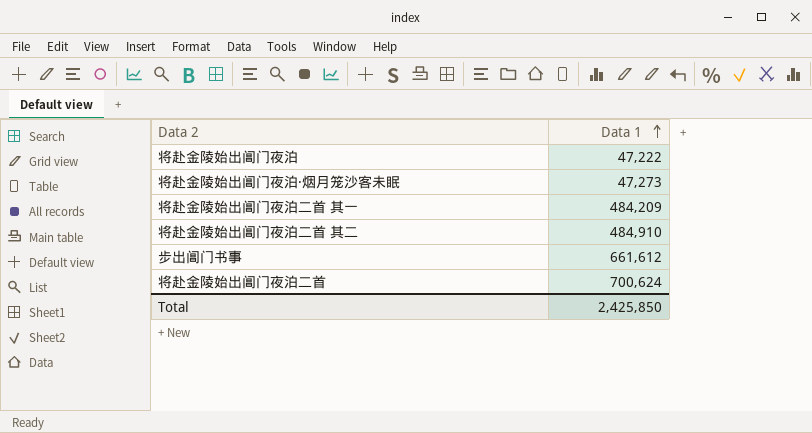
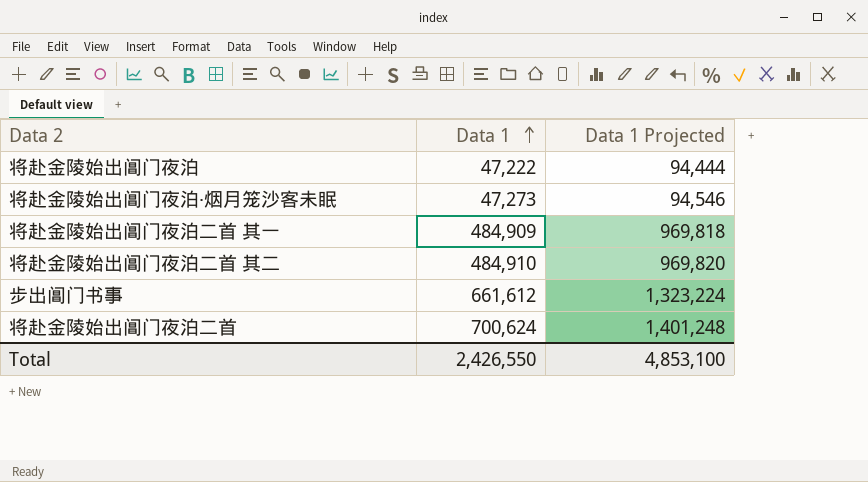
column Data 1 Projected | formula: none -> [Data 1] * 2
将赴金陵始出阊门夜泊二首 其一 | Data 1: 484,209 -> 484,909
Total | Data 1: 2,425,850 -> 2,426,550

